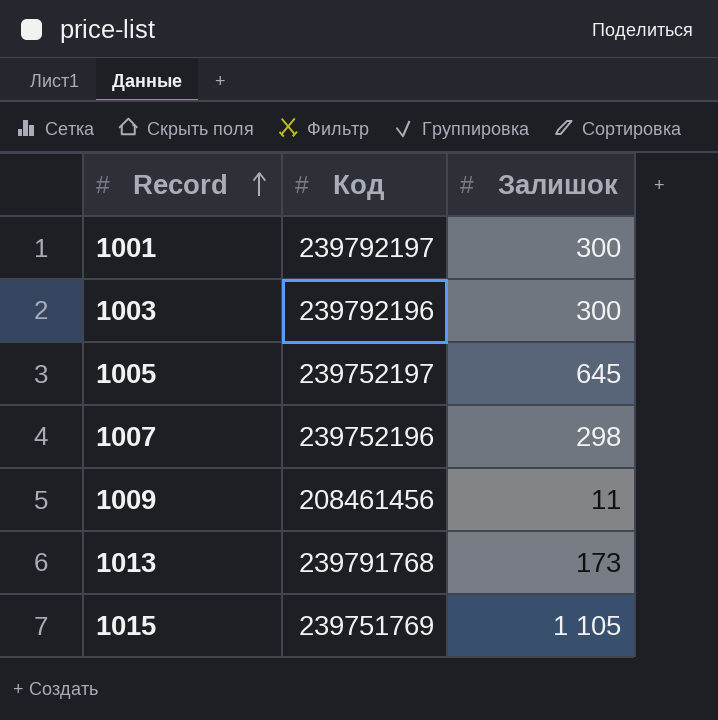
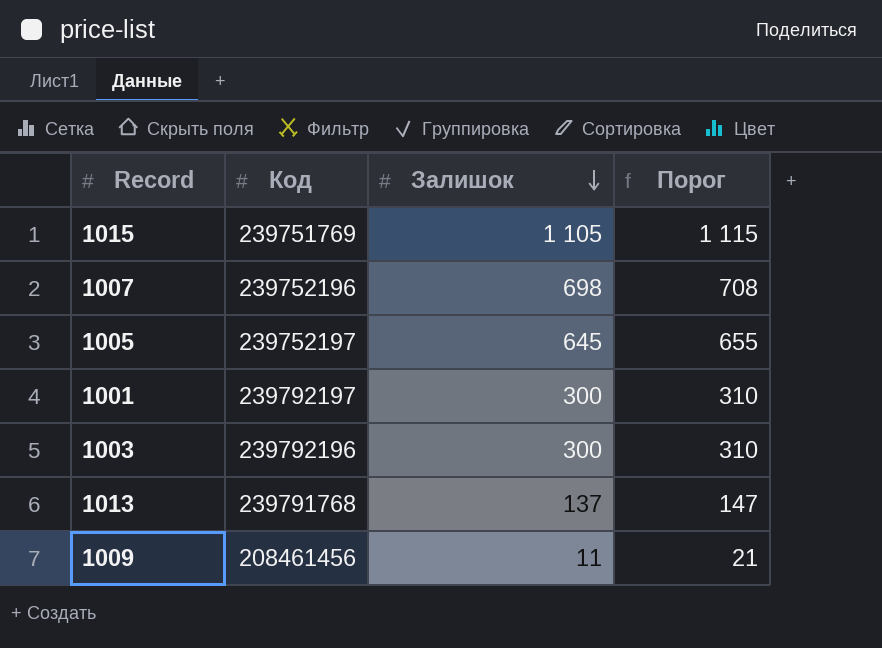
row order: Record ascending -> Залишок descending
column Порог | formula: none -> [Залишок] + 10
1007 | Залишок: 298 -> 698
1013 | Залишок: 173 -> 137

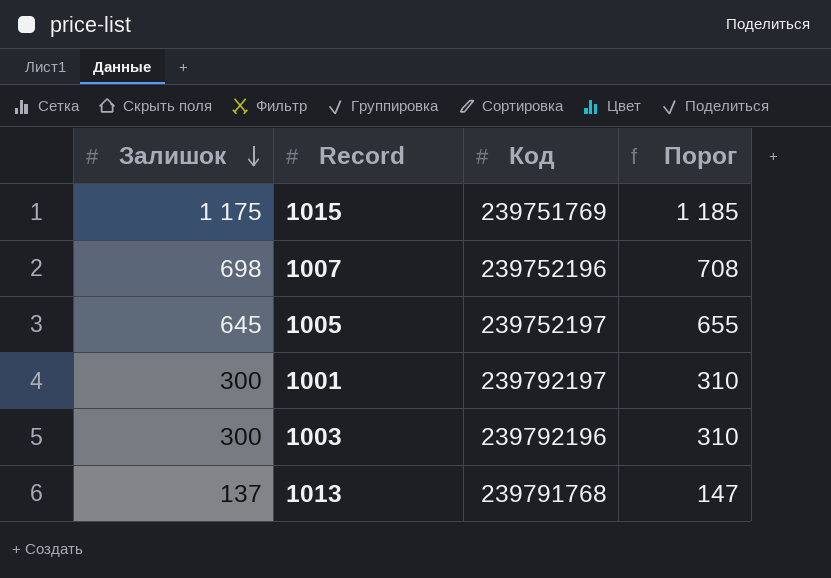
column Залишок | position: 3 -> 1
row 1009: 208461456 | 11 | 21 -> none
1015 | Залишок: 1 105 -> 1 175
1015 | Порог: 1 115 -> 1 185

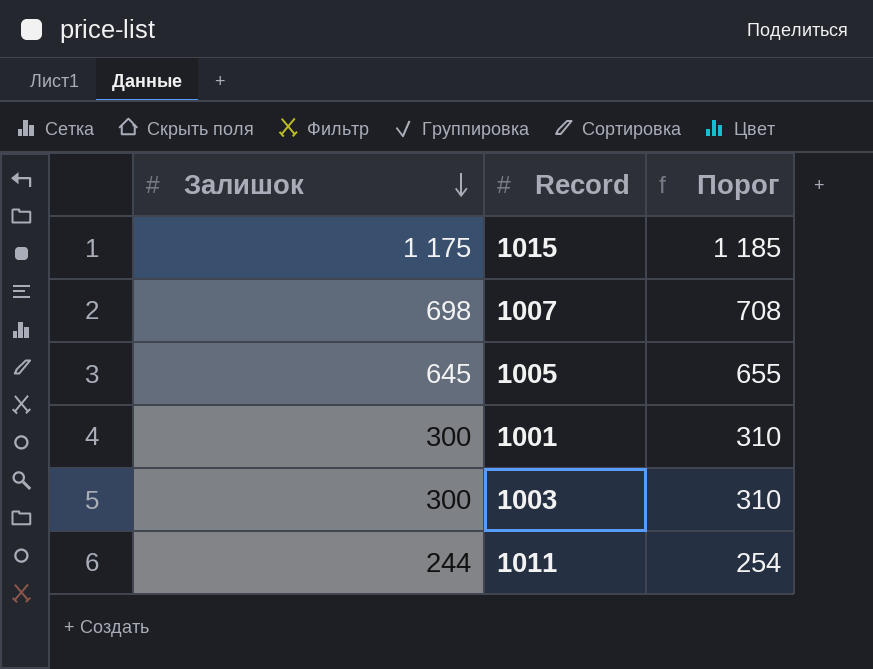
column Код | position: 3 -> none
row 1013: 137 | 239791768 | 147 -> none
row 1011: none -> 244 | 254

